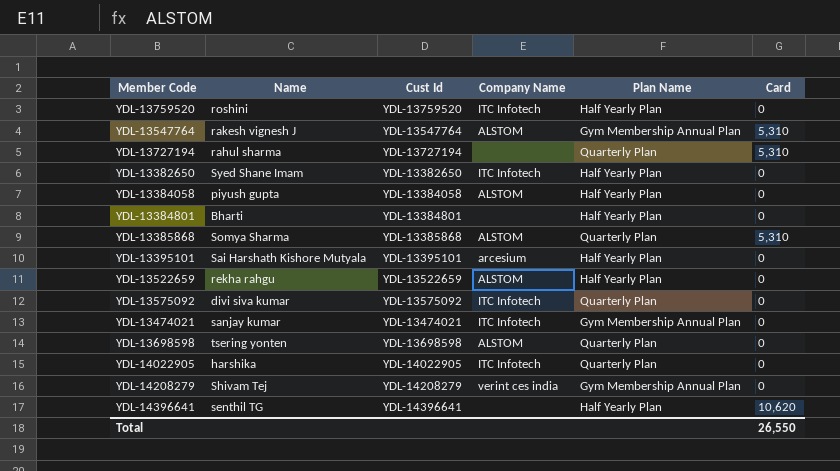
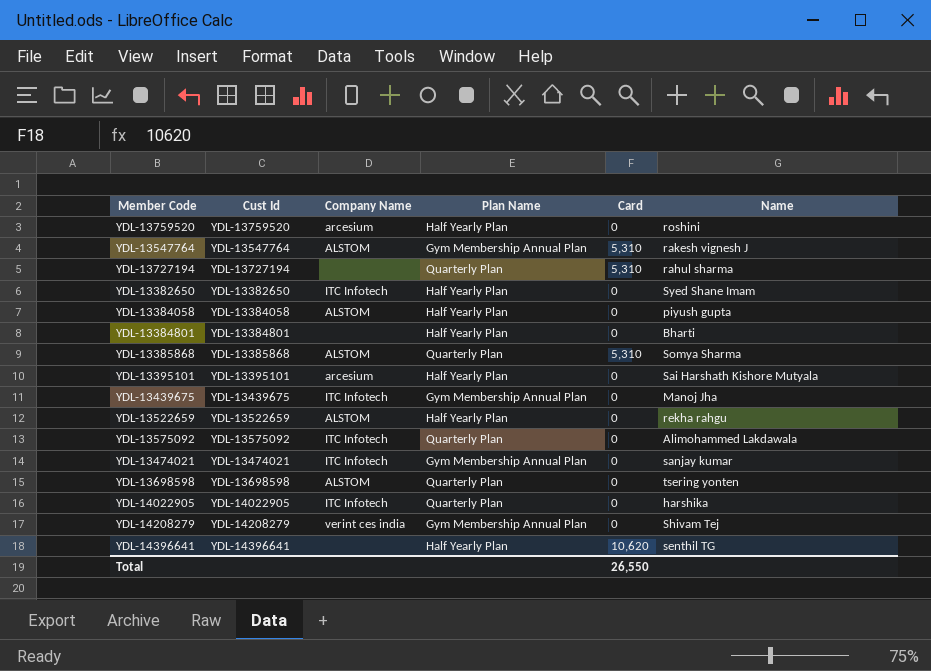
column Name | position: 2 -> 6
YDL-13759520 | Company Name: ITC Infotech -> arcesium
row YDL-13439675: none -> YDL-13439675 | ITC Infotech | Gym Membership Annual Plan | 0 | Manoj Jha
YDL-13575092 | Name: divi siva kumar -> Alimohammed Lakdawala

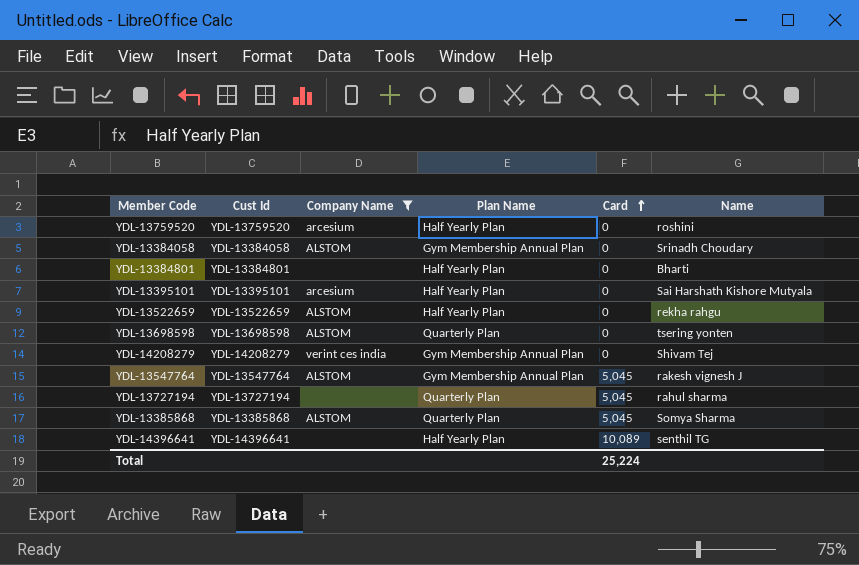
filter: none -> Company Name != ITC Infotech
row order: none -> Card ascending
YDL-13384058 | Plan Name: Half Yearly Plan -> Gym Membership Annual Plan
YDL-13384058 | Name: piyush gupta -> Srinadh Choudary
YDL-13547764 | Card: 5,310 -> 5,045
YDL-13727194 | Card: 5,310 -> 5,045
YDL-13385868 | Card: 5,310 -> 5,045
YDL-14396641 | Card: 10,620 -> 10,089
Total | Card: 26,550 -> 25,224

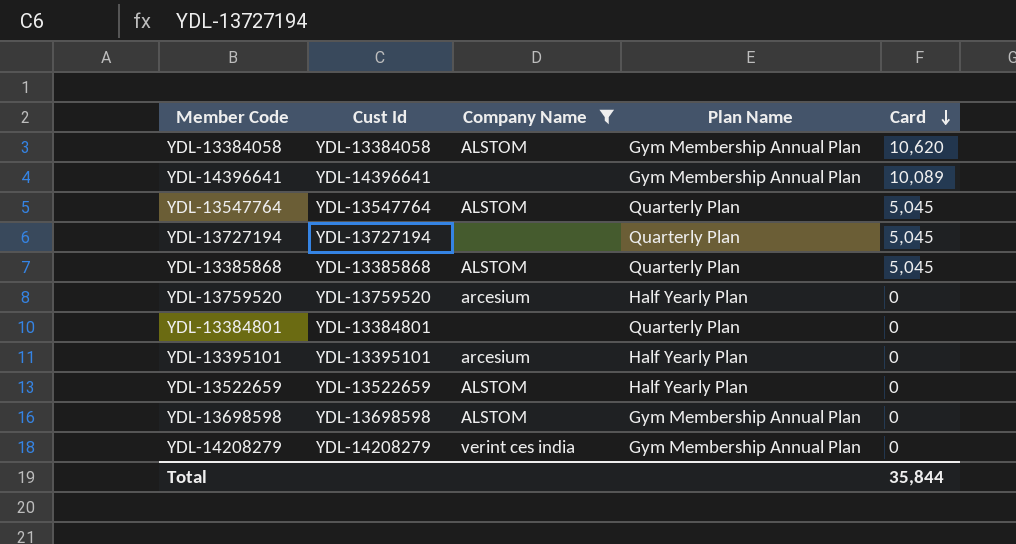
row order: Card ascending -> Card descending
column Name | position: 6 -> none
YDL-13384058 | Card: 0 -> 10,620
YDL-14396641 | Plan Name: Half Yearly Plan -> Gym Membership Annual Plan
YDL-13547764 | Plan Name: Gym Membership Annual Plan -> Quarterly Plan
YDL-13384801 | Plan Name: Half Yearly Plan -> Quarterly Plan
YDL-13698598 | Plan Name: Quarterly Plan -> Gym Membership Annual Plan
Total | Card: 25,224 -> 35,844

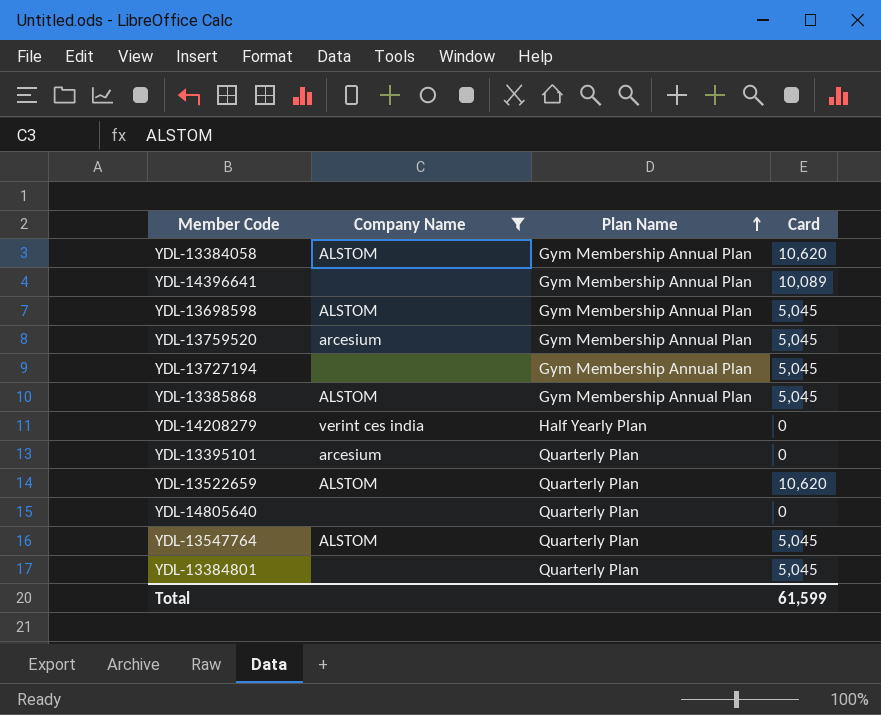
row order: Card descending -> Plan Name ascending
column Cust Id | position: 2 -> none
YDL-13698598 | Card: 0 -> 5,045
YDL-13759520 | Plan Name: Half Yearly Plan -> Gym Membership Annual Plan
YDL-13759520 | Card: 0 -> 5,045
YDL-13727194 | Plan Name: Quarterly Plan -> Gym Membership Annual Plan
YDL-13385868 | Plan Name: Quarterly Plan -> Gym Membership Annual Plan
YDL-14208279 | Plan Name: Gym Membership Annual Plan -> Half Yearly Plan
YDL-13395101 | Plan Name: Half Yearly Plan -> Quarterly Plan
YDL-13522659 | Plan Name: Half Yearly Plan -> Quarterly Plan
YDL-13522659 | Card: 0 -> 10,620
row YDL-14805640: none -> none | Quarterly Plan | 0
YDL-13384801 | Card: 0 -> 5,045
Total | Card: 35,844 -> 61,599

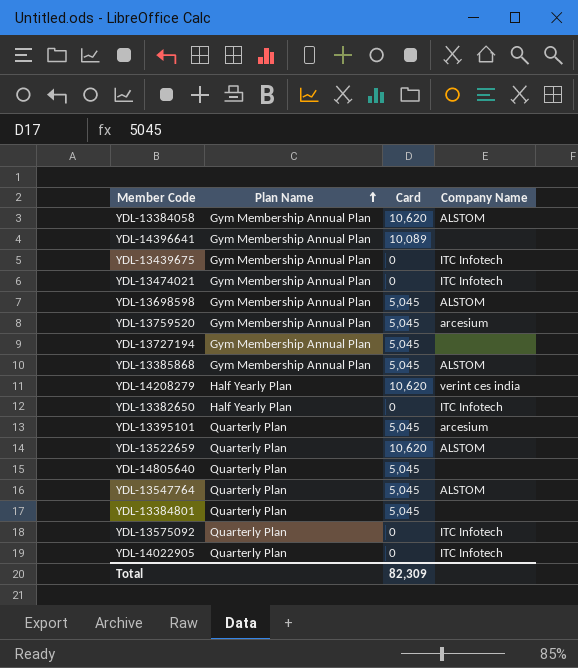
filter: Company Name != ITC Infotech -> none
column Company Name | position: 2 -> 4
YDL-14208279 | Card: 0 -> 10,620
YDL-13395101 | Card: 0 -> 5,045
YDL-14805640 | Card: 0 -> 5,045
Total | Card: 61,599 -> 82,309

